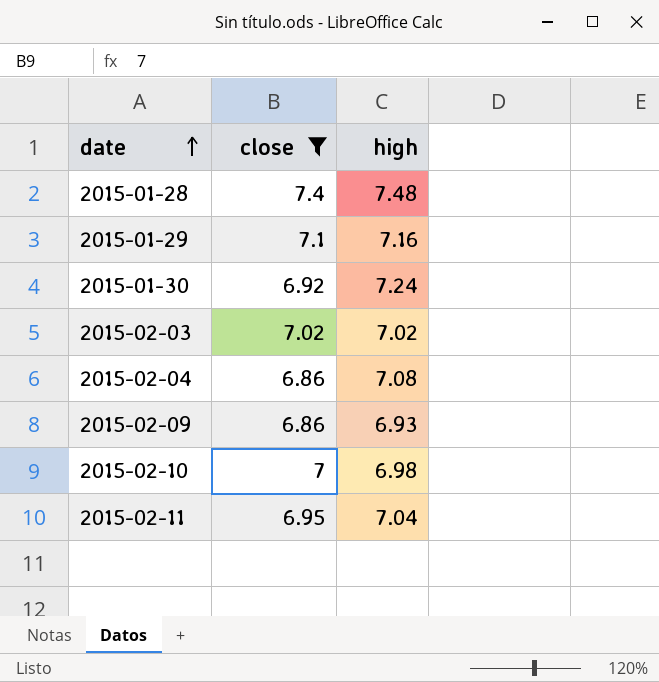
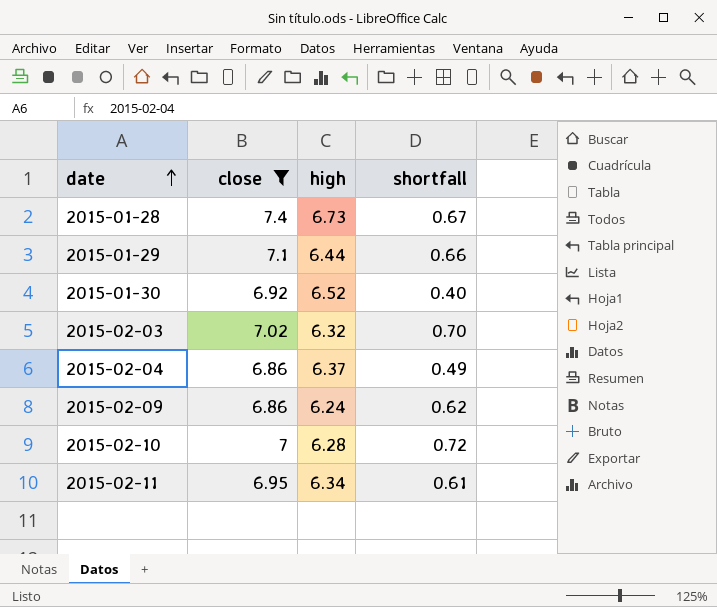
column shortfall | formula: none -> [close] - [high]
2015-01-28 | high: 7.48 -> 6.73
2015-01-29 | high: 7.16 -> 6.44
2015-01-30 | high: 7.24 -> 6.52
2015-02-03 | high: 7.02 -> 6.32
2015-02-04 | high: 7.08 -> 6.37
2015-02-09 | high: 6.93 -> 6.24
2015-02-10 | high: 6.98 -> 6.28
2015-02-11 | high: 7.04 -> 6.34

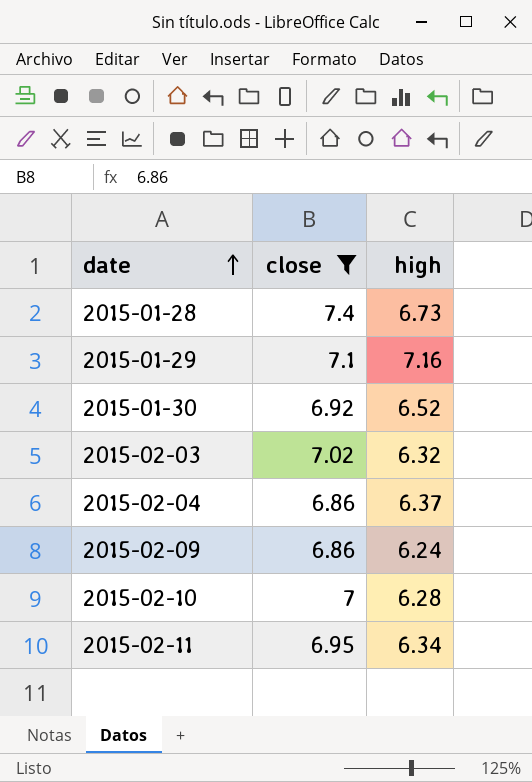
column shortfall | formula: [close] - [high] -> none
2015-01-29 | high: 6.44 -> 7.16

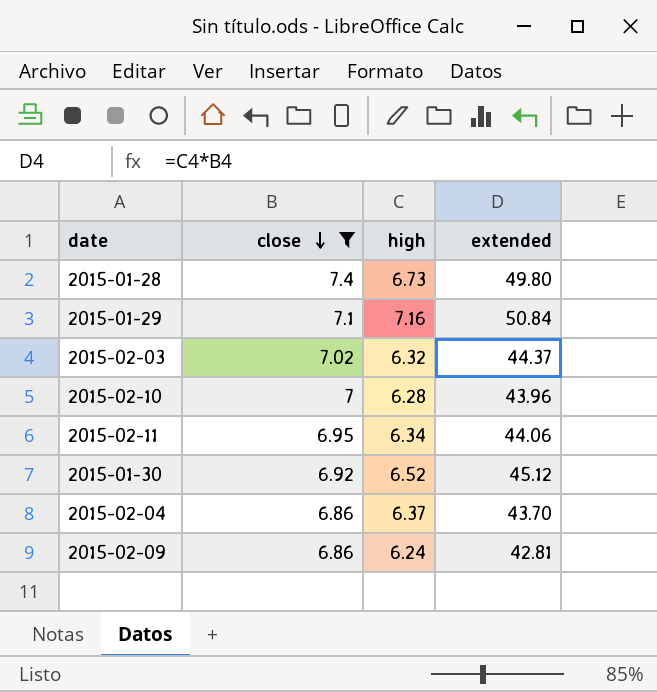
row order: date ascending -> close descending
column extended | formula: none -> [close] * [high]

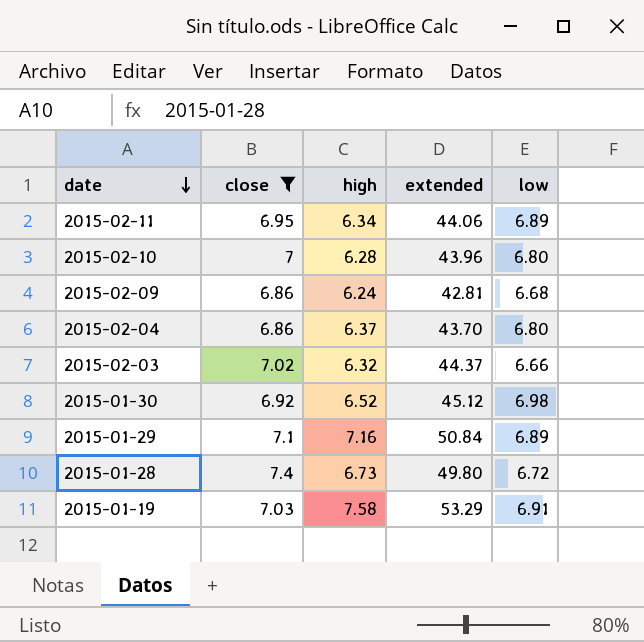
row order: close descending -> date descending
column low | position: none -> 5
row 2015-01-19: none -> 7.03 | 7.58 | 53.29 | 6.91

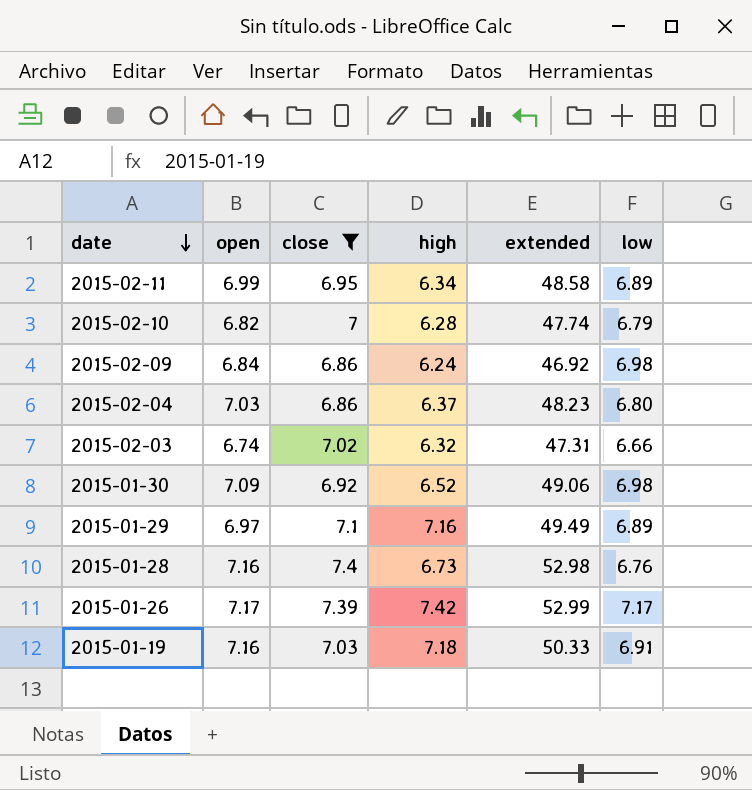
column open | position: none -> 2
column extended | formula: [close] * [high] -> [open] * [close]
2015-02-10 | low: 6.80 -> 6.79
2015-02-09 | low: 6.68 -> 6.98
2015-01-28 | low: 6.72 -> 6.76
row 2015-01-26: none -> 7.17 | 7.39 | 7.42 | 52.99 | 7.17
2015-01-19 | high: 7.58 -> 7.18

